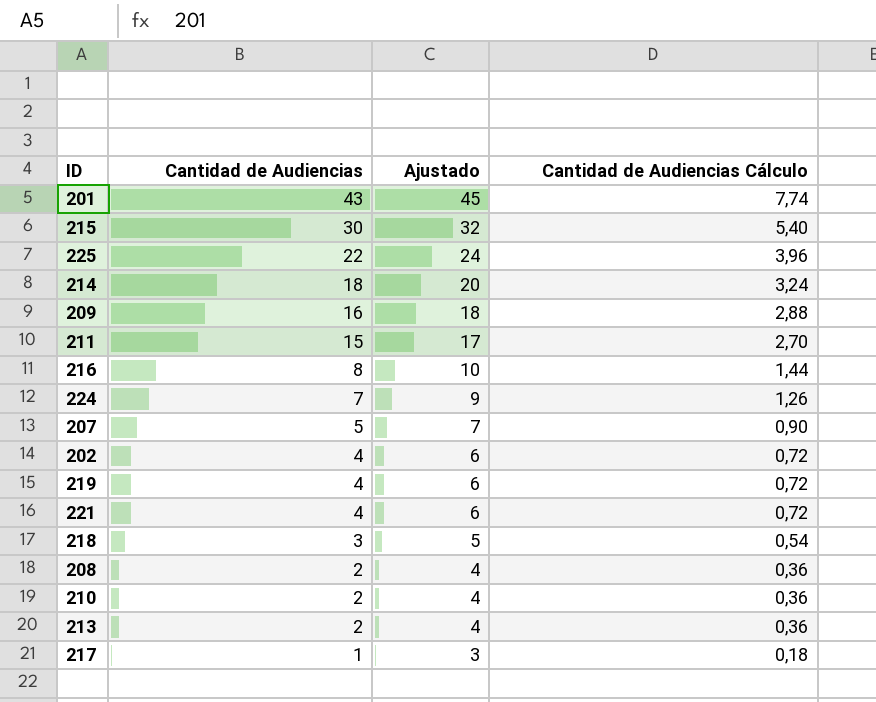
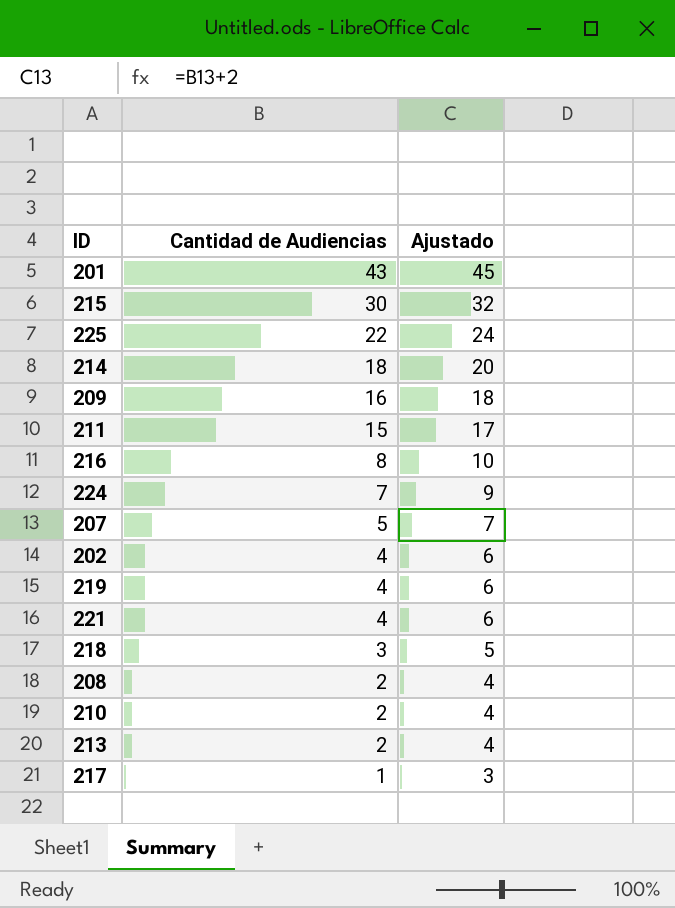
column Cantidad de Audiencias Cálculo | formula: [Cantidad de Audiencias] * 0,18 -> none

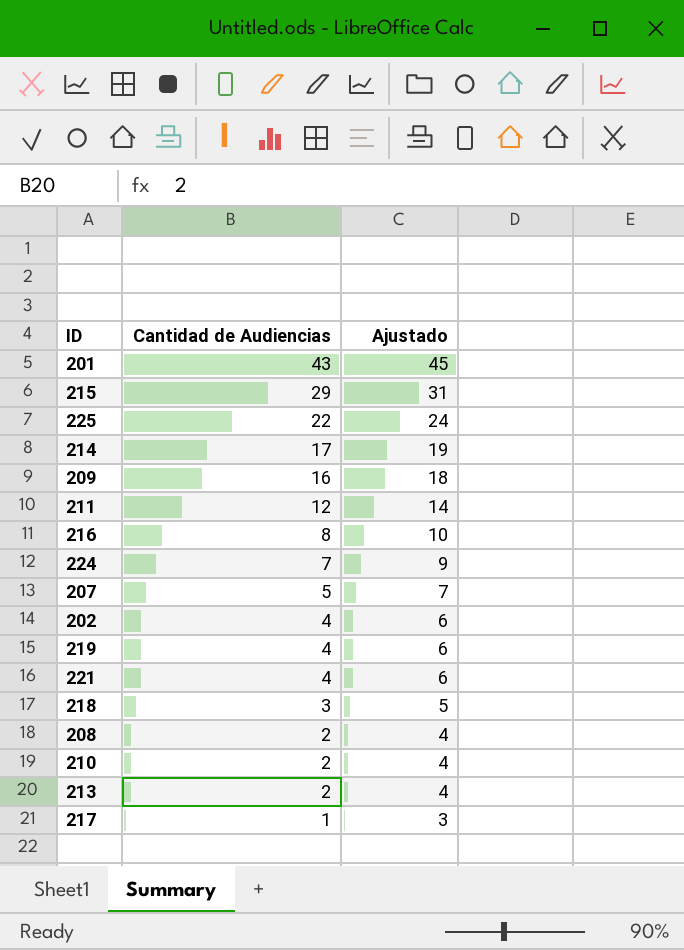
215 | Cantidad de Audiencias: 30 -> 29
215 | Ajustado: 32 -> 31
214 | Cantidad de Audiencias: 18 -> 17
214 | Ajustado: 20 -> 19
211 | Cantidad de Audiencias: 15 -> 12
211 | Ajustado: 17 -> 14

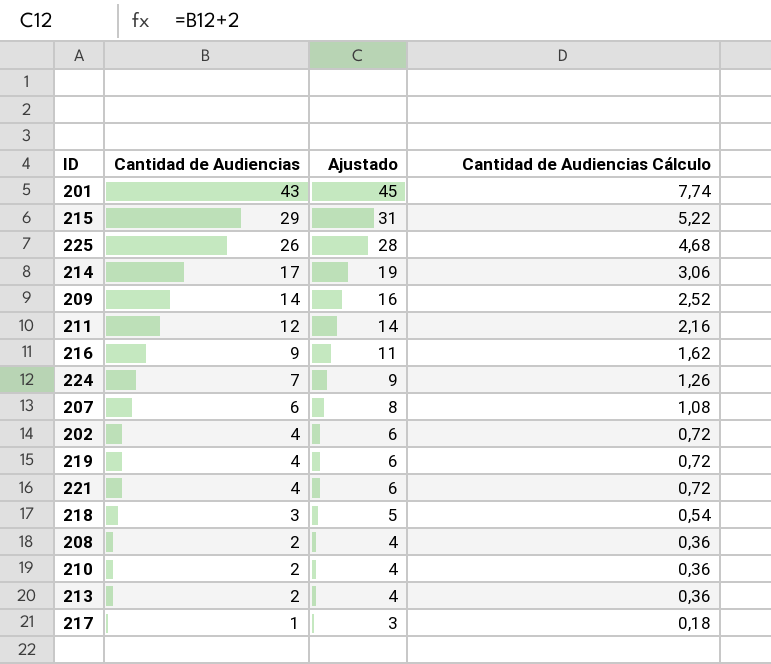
column Cantidad de Audiencias Cálculo | formula: none -> [Cantidad de Audiencias] * 0,18
225 | Cantidad de Audiencias: 22 -> 26
225 | Ajustado: 24 -> 28
209 | Cantidad de Audiencias: 16 -> 14
209 | Ajustado: 18 -> 16
216 | Cantidad de Audiencias: 8 -> 9
216 | Ajustado: 10 -> 11
207 | Cantidad de Audiencias: 5 -> 6
207 | Ajustado: 7 -> 8

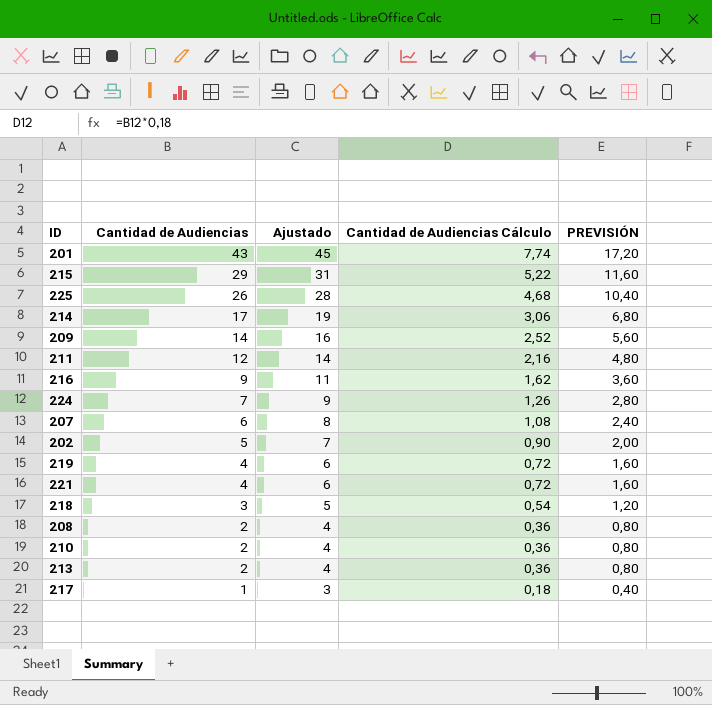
column PREVISIÓN | formula: none -> [Cantidad de Audiencias] * 0,4
202 | Cantidad de Audiencias: 4 -> 5
202 | Ajustado: 6 -> 7
202 | Cantidad de Audiencias Cálculo: 0,72 -> 0,90

